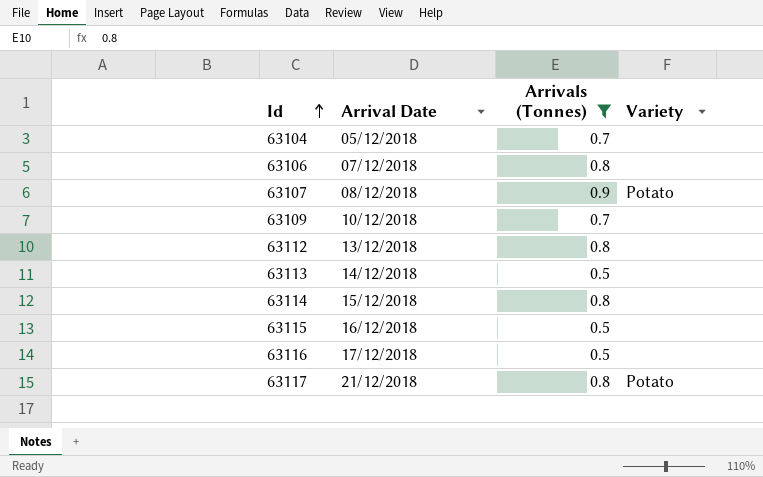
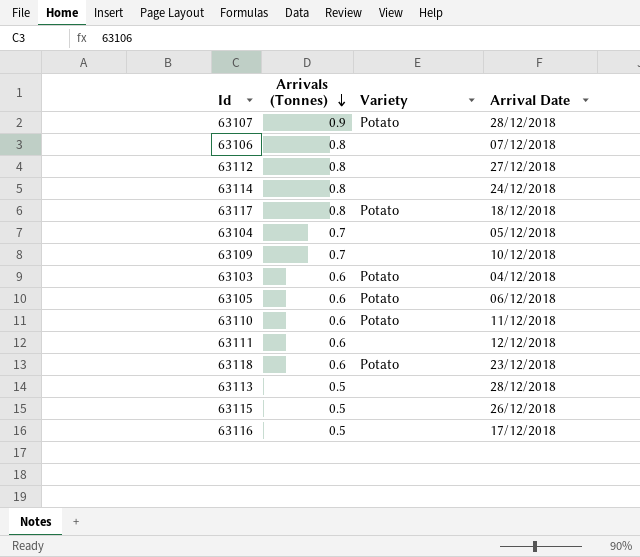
filter: Arrivals (Tonnes) != 0.6 -> none
row order: Id ascending -> Arrivals (Tonnes) descending
column Arrival Date | position: 2 -> 4
63107 | Arrival Date: 08/12/2018 -> 28/12/2018
63112 | Arrival Date: 13/12/2018 -> 27/12/2018
63114 | Arrival Date: 15/12/2018 -> 24/12/2018
63117 | Arrival Date: 21/12/2018 -> 18/12/2018
63113 | Arrival Date: 14/12/2018 -> 28/12/2018
63115 | Arrival Date: 16/12/2018 -> 26/12/2018

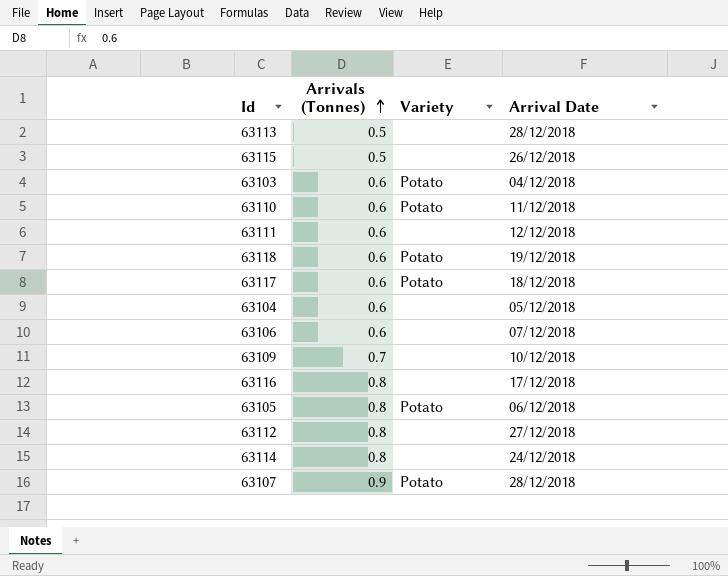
row order: Arrivals (Tonnes) descending -> Arrivals (Tonnes) ascending
63118 | Arrival Date: 23/12/2018 -> 19/12/2018
63117 | Arrivals (Tonnes): 0.8 -> 0.6
63104 | Arrivals (Tonnes): 0.7 -> 0.6
63106 | Arrivals (Tonnes): 0.8 -> 0.6
63116 | Arrivals (Tonnes): 0.5 -> 0.8
63105 | Arrivals (Tonnes): 0.6 -> 0.8

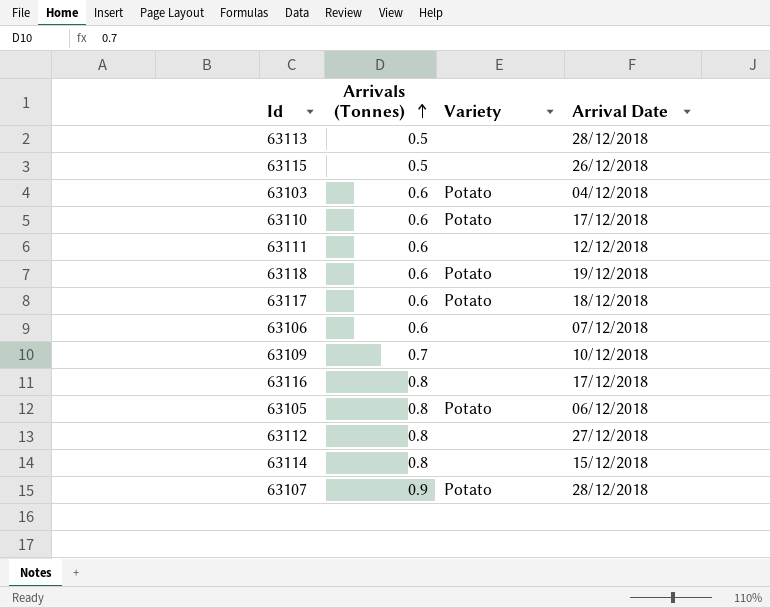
row 63104: 0.6 | none | 05/12/2018 -> none
63110 | Arrival Date: 11/12/2018 -> 17/12/2018
63114 | Arrival Date: 24/12/2018 -> 15/12/2018

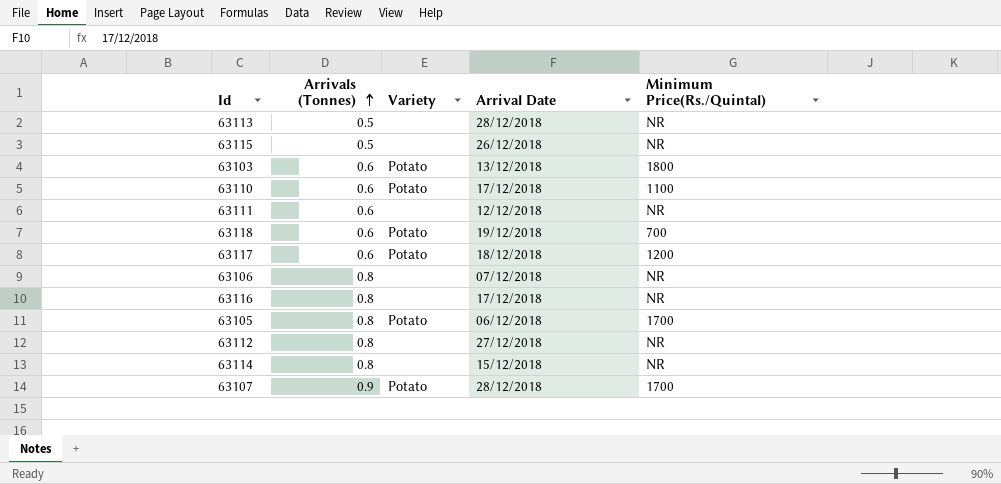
column Minimum Price(Rs./Quintal) | position: none -> 5
row 63109: 0.7 | none | 10/12/2018 -> none
63103 | Arrival Date: 04/12/2018 -> 13/12/2018
63106 | Arrivals (Tonnes): 0.6 -> 0.8

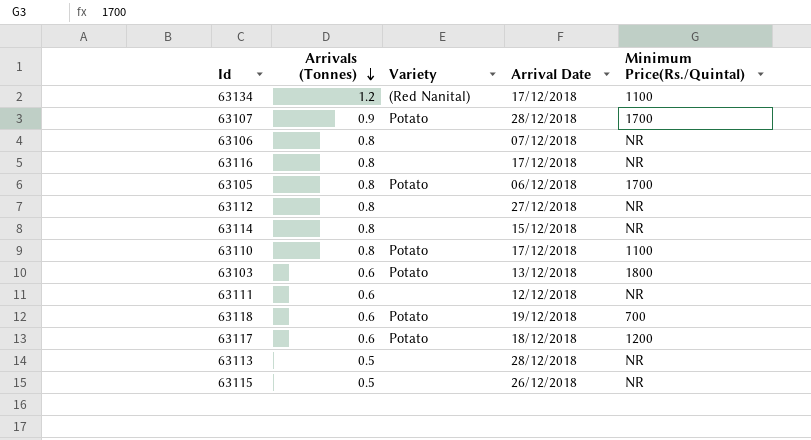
row order: Arrivals (Tonnes) ascending -> Arrivals (Tonnes) descending
row 63134: none -> 1.2 | (Red Nanital) | 17/12/2018 | 1100
63110 | Arrivals (Tonnes): 0.6 -> 0.8

